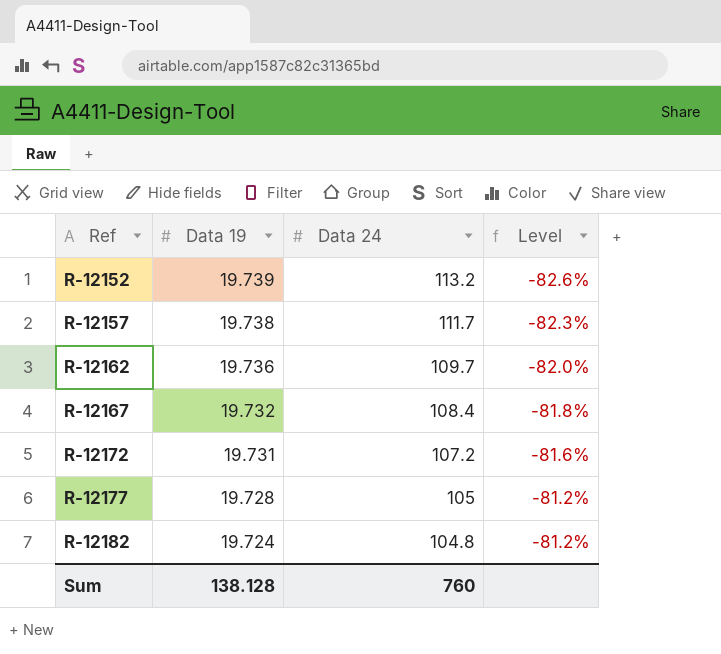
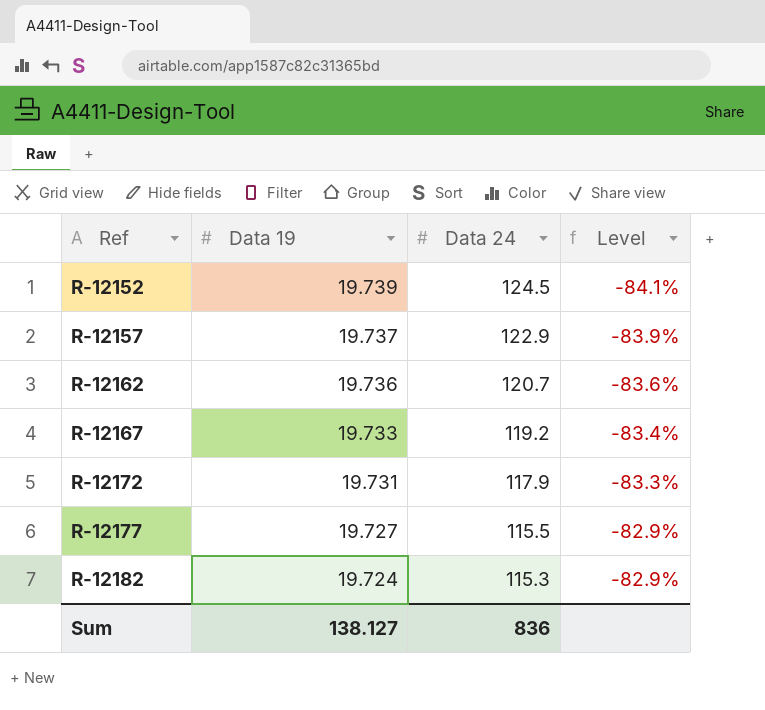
R-12152 | Data 24: 113.2 -> 124.5
R-12152 | Level: -82.6% -> -84.1%
R-12157 | Data 19: 19.738 -> 19.737
R-12157 | Data 24: 111.7 -> 122.9
R-12157 | Level: -82.3% -> -83.9%
R-12162 | Data 24: 109.7 -> 120.7
R-12162 | Level: -82.0% -> -83.6%
R-12167 | Data 19: 19.732 -> 19.733
R-12167 | Data 24: 108.4 -> 119.2
R-12167 | Level: -81.8% -> -83.4%
R-12172 | Data 24: 107.2 -> 117.9
R-12172 | Level: -81.6% -> -83.3%
R-12177 | Data 19: 19.728 -> 19.727
R-12177 | Data 24: 105 -> 115.5
R-12177 | Level: -81.2% -> -82.9%
R-12182 | Data 24: 104.8 -> 115.3
R-12182 | Level: -81.2% -> -82.9%
Sum | Data 19: 138.128 -> 138.127
Sum | Data 24: 760 -> 836

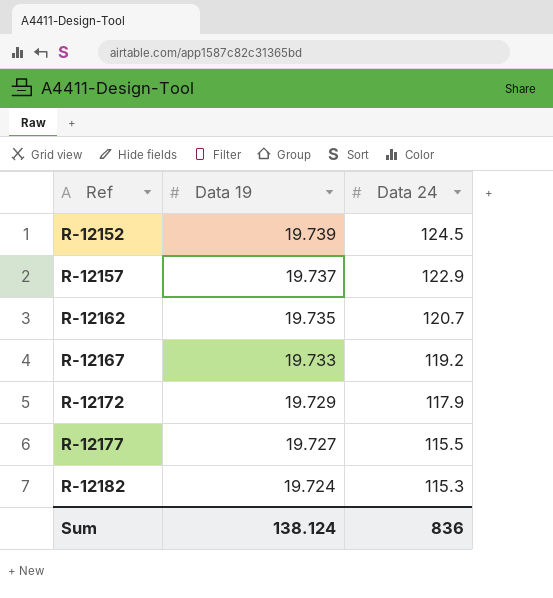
column Level | formula: ([Data 19] - [Data 24]) / [Data 24] -> none
R-12162 | Data 19: 19.736 -> 19.735
R-12172 | Data 19: 19.731 -> 19.729
Sum | Data 19: 138.127 -> 138.124

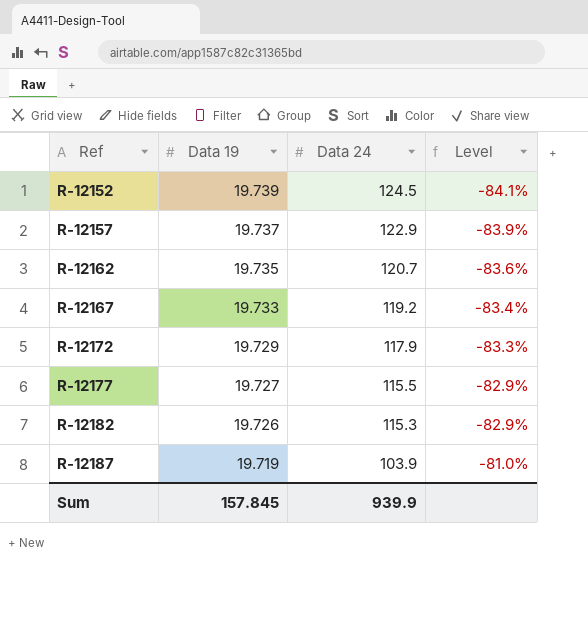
column Level | formula: none -> ([Data 19] - [Data 24]) / [Data 24]
R-12182 | Data 19: 19.724 -> 19.726
row R-12187: none -> 19.719 | 103.9 | -81.0%
Sum | Data 19: 138.124 -> 157.845
Sum | Data 24: 836 -> 939.9

